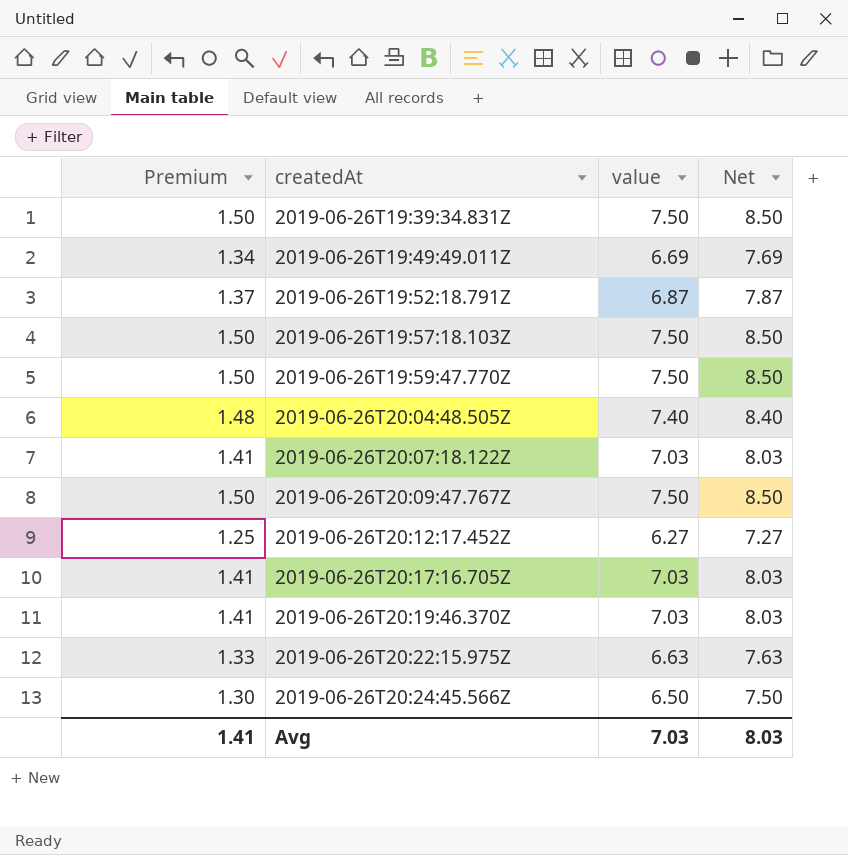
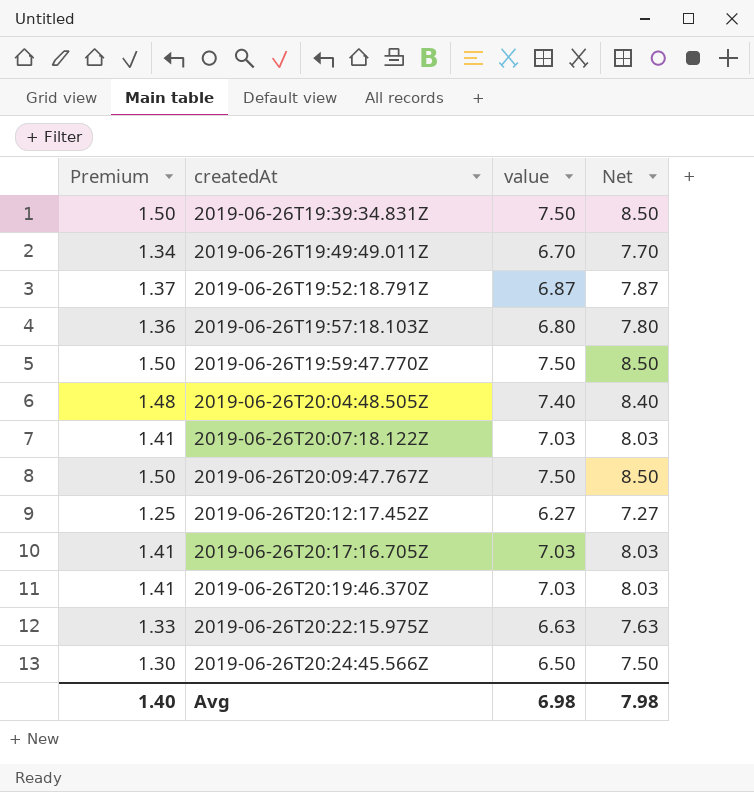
2019-06-26T19:49:49.011Z | value: 6.69 -> 6.70
2019-06-26T19:49:49.011Z | Net: 7.69 -> 7.70
2019-06-26T19:57:18.103Z | Premium: 1.50 -> 1.36
2019-06-26T19:57:18.103Z | value: 7.50 -> 6.80
2019-06-26T19:57:18.103Z | Net: 8.50 -> 7.80
Avg | Premium: 1.41 -> 1.40
Avg | value: 7.03 -> 6.98
Avg | Net: 8.03 -> 7.98

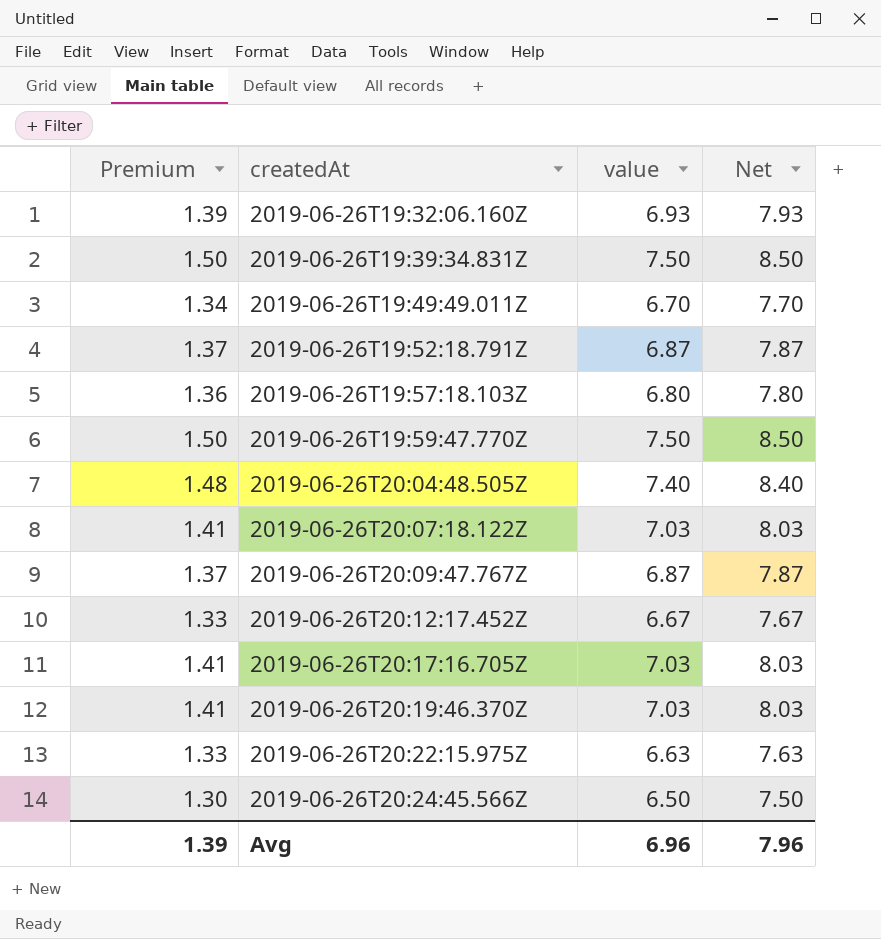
row 2019-06-26T19:32:06.160Z: none -> 1.39 | 6.93 | 7.93
2019-06-26T20:09:47.767Z | Premium: 1.50 -> 1.37
2019-06-26T20:09:47.767Z | value: 7.50 -> 6.87
2019-06-26T20:09:47.767Z | Net: 8.50 -> 7.87
2019-06-26T20:12:17.452Z | Premium: 1.25 -> 1.33
2019-06-26T20:12:17.452Z | value: 6.27 -> 6.67
2019-06-26T20:12:17.452Z | Net: 7.27 -> 7.67
Avg | Premium: 1.40 -> 1.39
Avg | value: 6.98 -> 6.96
Avg | Net: 7.98 -> 7.96

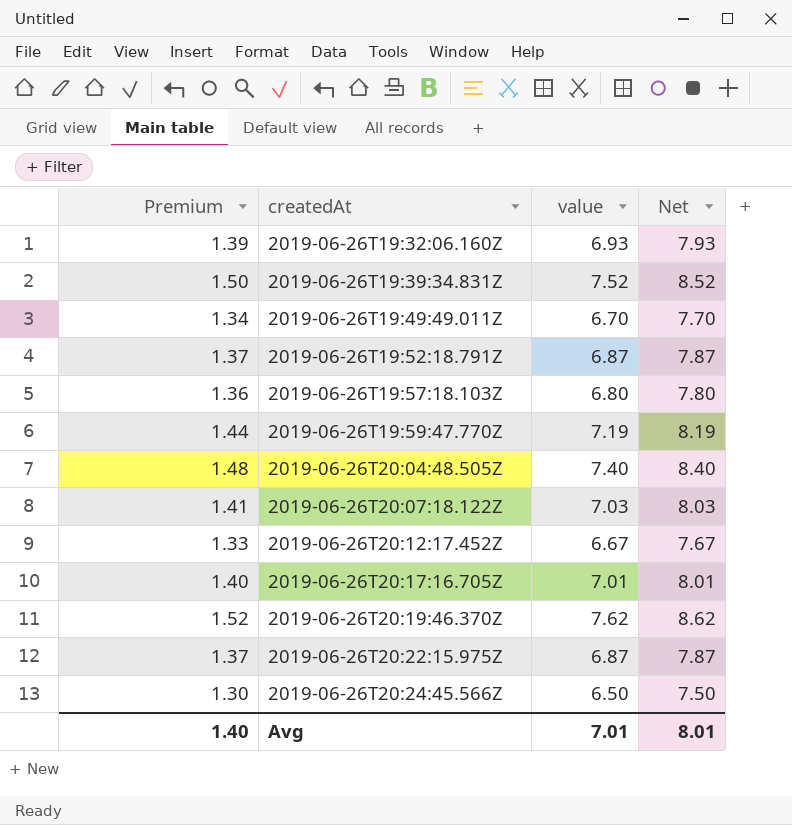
row 2019-06-26T20:09:47.767Z: 1.37 | 6.87 | 7.87 -> none
2019-06-26T19:39:34.831Z | value: 7.50 -> 7.52
2019-06-26T19:39:34.831Z | Net: 8.50 -> 8.52
2019-06-26T19:59:47.770Z | Premium: 1.50 -> 1.44
2019-06-26T19:59:47.770Z | value: 7.50 -> 7.19
2019-06-26T19:59:47.770Z | Net: 8.50 -> 8.19
2019-06-26T20:17:16.705Z | Premium: 1.41 -> 1.40
2019-06-26T20:17:16.705Z | value: 7.03 -> 7.01
2019-06-26T20:17:16.705Z | Net: 8.03 -> 8.01
2019-06-26T20:19:46.370Z | Premium: 1.41 -> 1.52
2019-06-26T20:19:46.370Z | value: 7.03 -> 7.62
2019-06-26T20:19:46.370Z | Net: 8.03 -> 8.62
2019-06-26T20:22:15.975Z | Premium: 1.33 -> 1.37
2019-06-26T20:22:15.975Z | value: 6.63 -> 6.87
2019-06-26T20:22:15.975Z | Net: 7.63 -> 7.87
Avg | Premium: 1.39 -> 1.40
Avg | value: 6.96 -> 7.01
Avg | Net: 7.96 -> 8.01

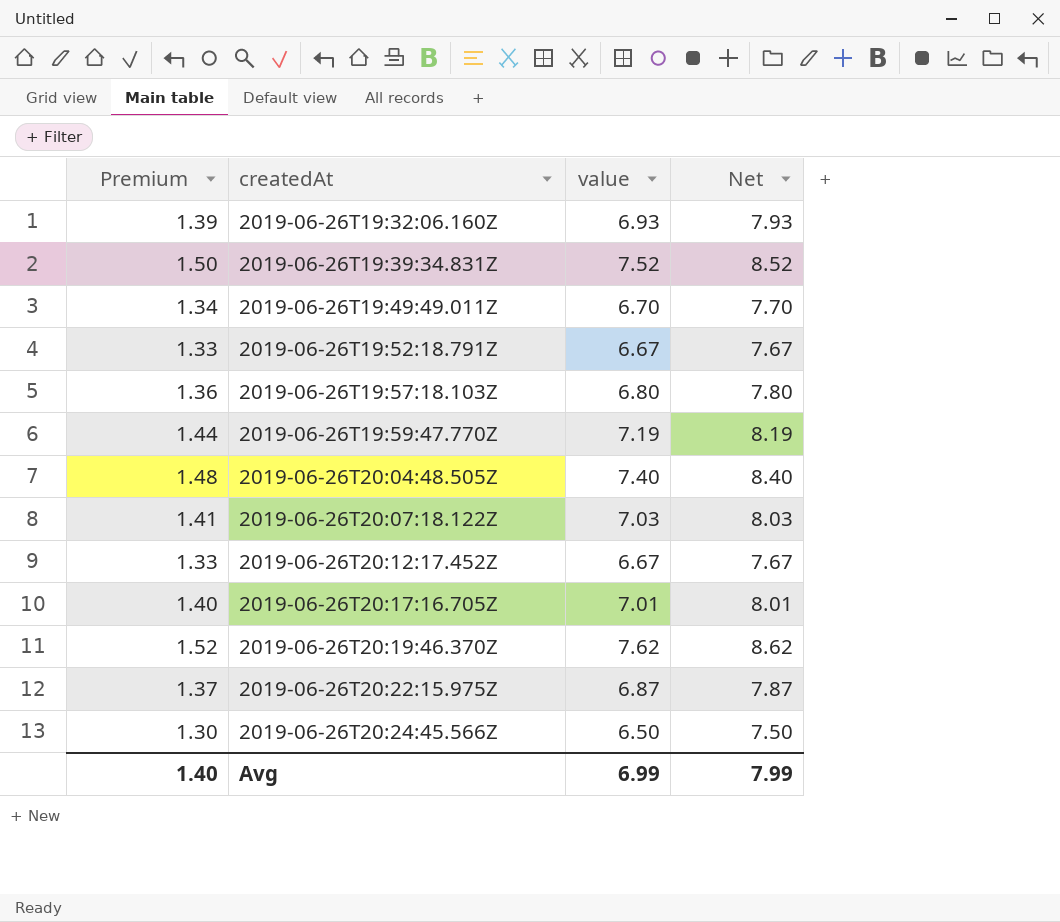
2019-06-26T19:52:18.791Z | Premium: 1.37 -> 1.33
2019-06-26T19:52:18.791Z | value: 6.87 -> 6.67
2019-06-26T19:52:18.791Z | Net: 7.87 -> 7.67
Avg | value: 7.01 -> 6.99
Avg | Net: 8.01 -> 7.99

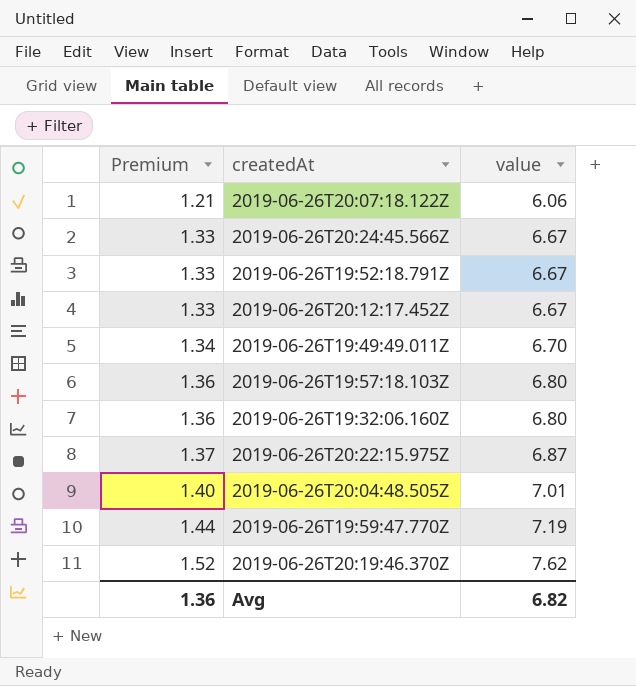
row order: createdAt ascending -> Premium ascending
column Net | formula: [value] + 1 -> none
row 2019-06-26T19:39:34.831Z: 1.50 | 7.52 | 8.52 -> none
row 2019-06-26T20:17:16.705Z: 1.40 | 7.01 | 8.01 -> none
2019-06-26T20:07:18.122Z | Premium: 1.41 -> 1.21
2019-06-26T20:07:18.122Z | value: 7.03 -> 6.06
2019-06-26T20:24:45.566Z | Premium: 1.30 -> 1.33
2019-06-26T20:24:45.566Z | value: 6.50 -> 6.67
2019-06-26T19:32:06.160Z | Premium: 1.39 -> 1.36
2019-06-26T19:32:06.160Z | value: 6.93 -> 6.80
2019-06-26T20:04:48.505Z | Premium: 1.48 -> 1.40
2019-06-26T20:04:48.505Z | value: 7.40 -> 7.01
Avg | Premium: 1.40 -> 1.36
Avg | value: 6.99 -> 6.82

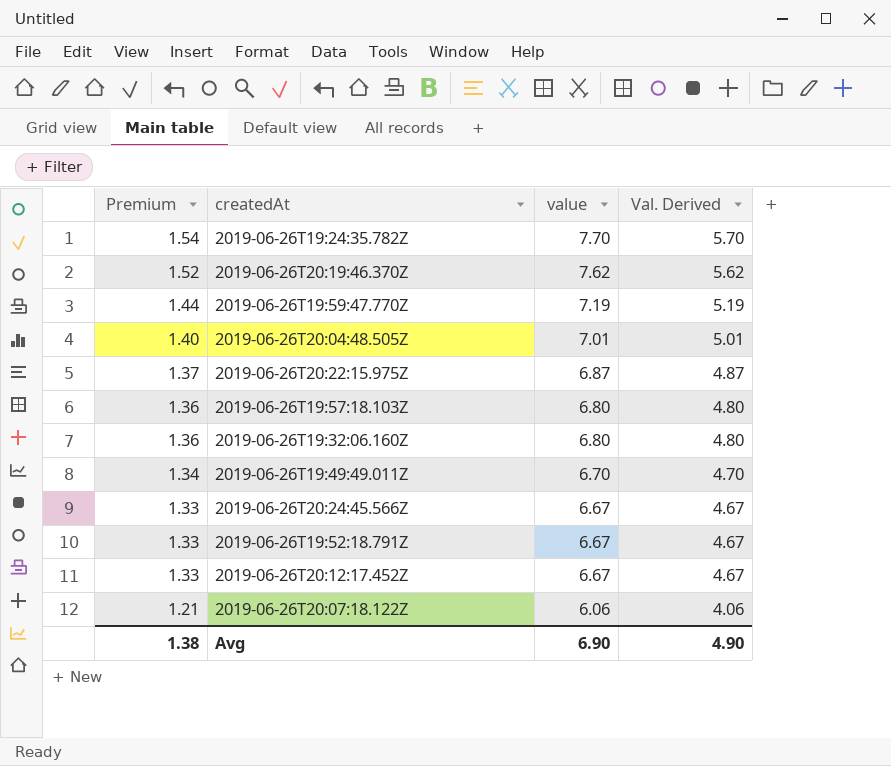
row order: Premium ascending -> Premium descending
column Val. Derived | formula: none -> [value] - 2
row 2019-06-26T19:24:35.782Z: none -> 1.54 | 7.70 | 5.70
Avg | Premium: 1.36 -> 1.38
Avg | value: 6.82 -> 6.90

